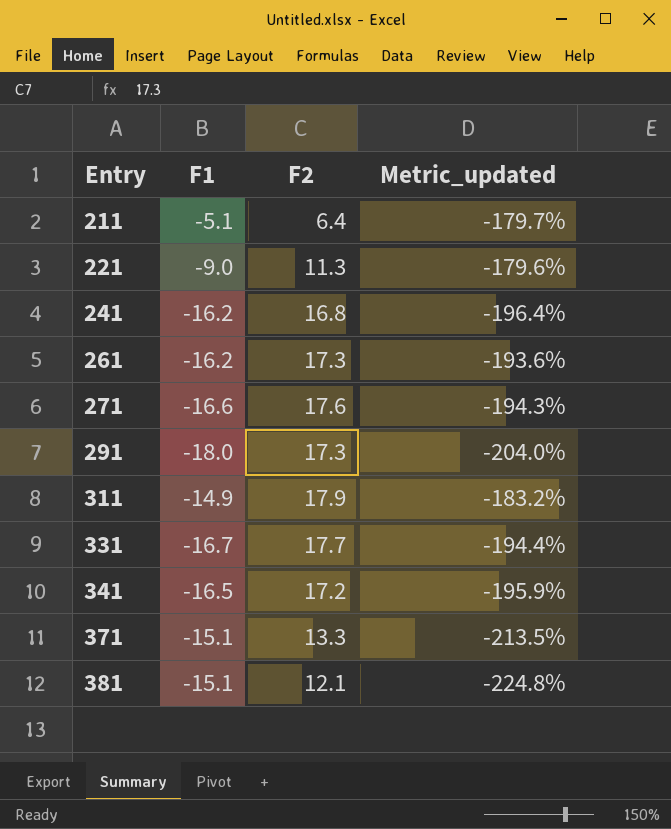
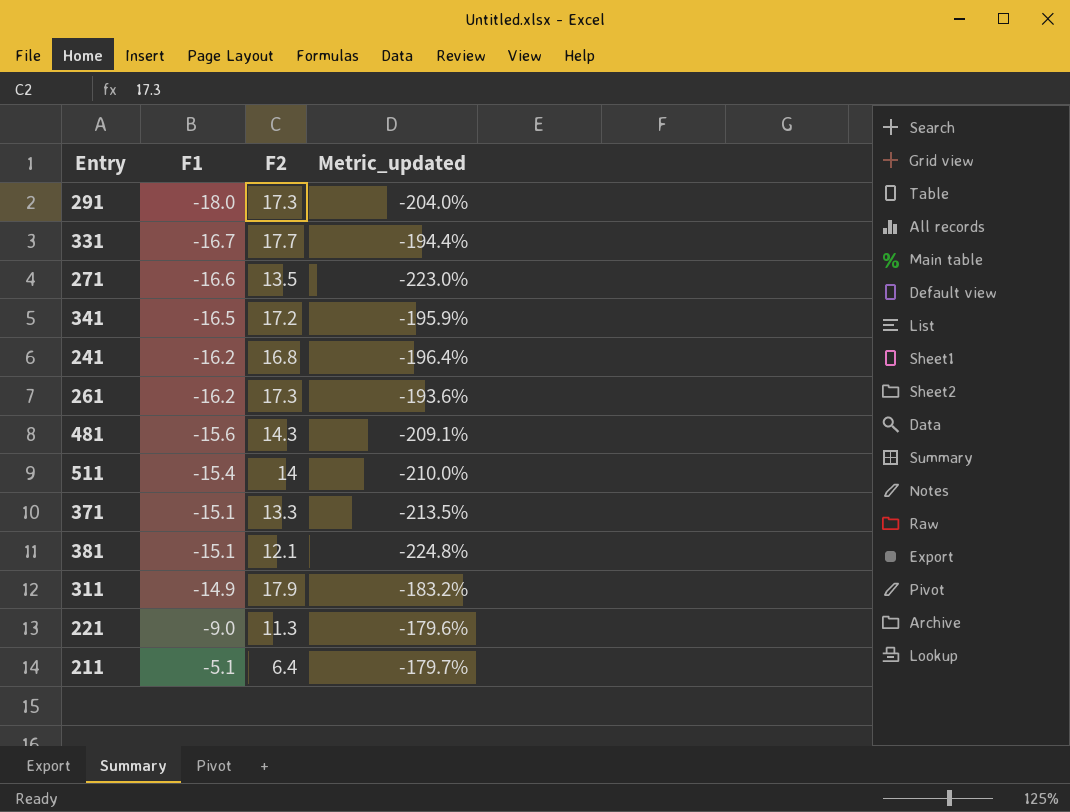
row order: Entry ascending -> F1 ascending
271 | F2: 17.6 -> 13.5
271 | Metric_updated: -194.3% -> -223.0%
row 481: none -> -15.6 | 14.3 | -209.1%
row 511: none -> -15.4 | 14 | -210.0%

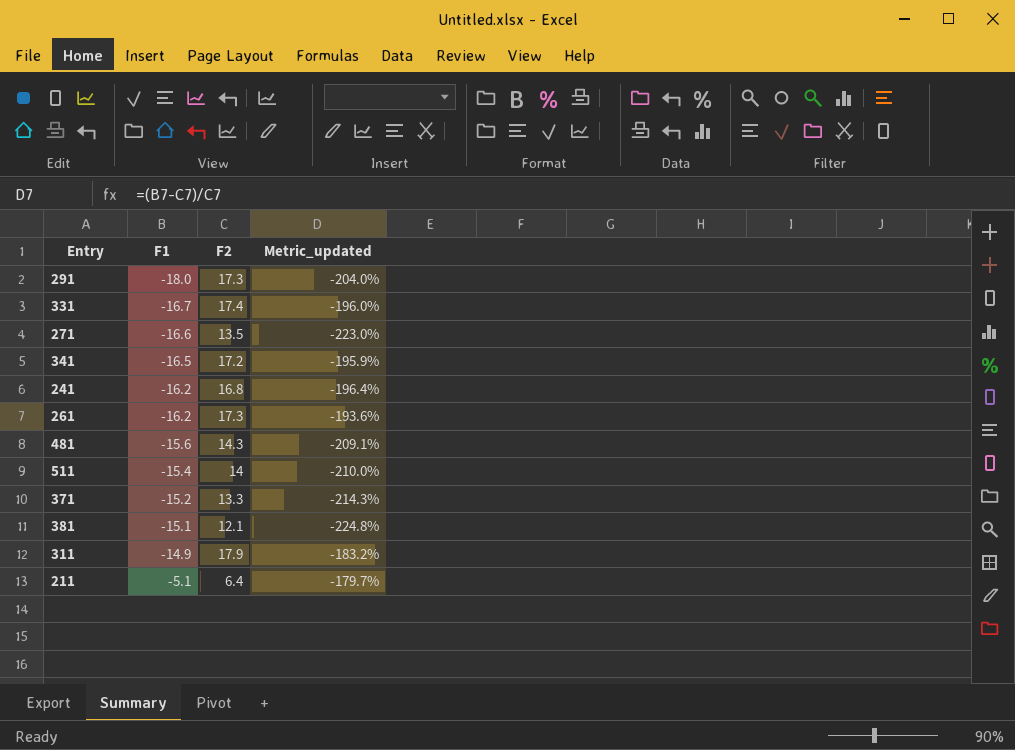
row 221: -9.0 | 11.3 | -179.6% -> none
331 | F2: 17.7 -> 17.4
331 | Metric_updated: -194.4% -> -196.0%
371 | F1: -15.1 -> -15.2
371 | Metric_updated: -213.5% -> -214.3%

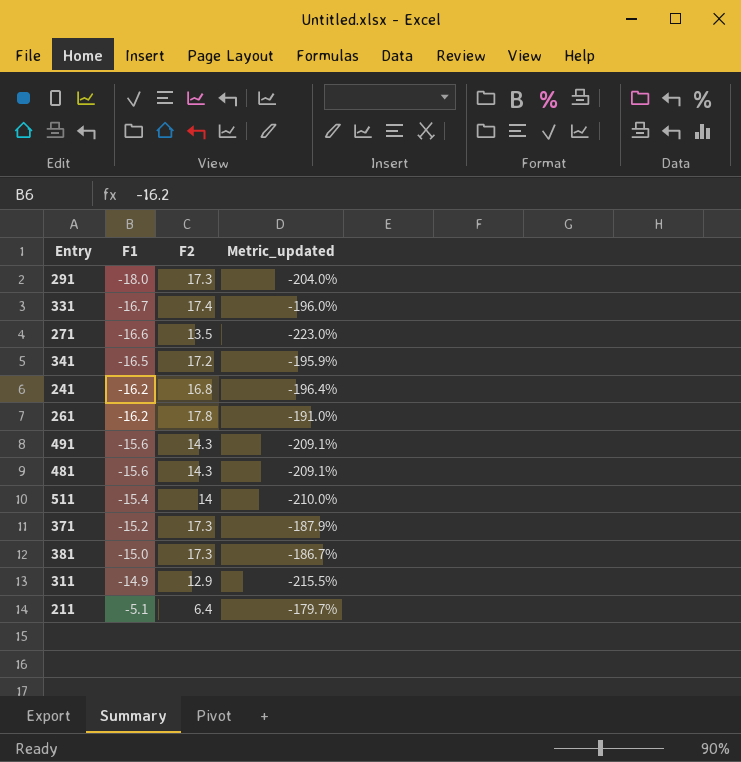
261 | F2: 17.3 -> 17.8
261 | Metric_updated: -193.6% -> -191.0%
row 491: none -> -15.6 | 14.3 | -209.1%
371 | F2: 13.3 -> 17.3
371 | Metric_updated: -214.3% -> -187.9%
381 | F1: -15.1 -> -15.0
381 | F2: 12.1 -> 17.3
381 | Metric_updated: -224.8% -> -186.7%
311 | F2: 17.9 -> 12.9
311 | Metric_updated: -183.2% -> -215.5%

